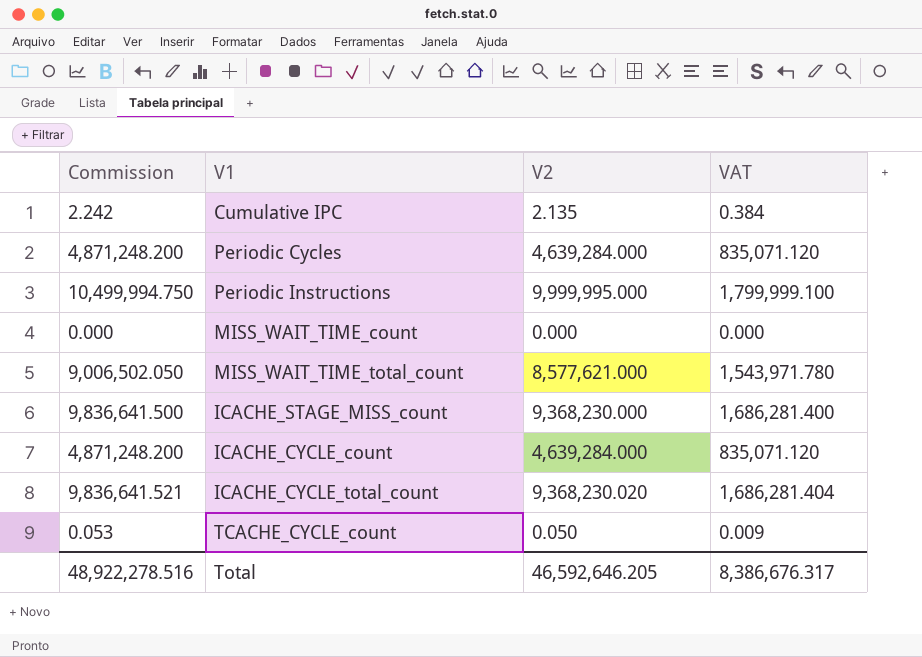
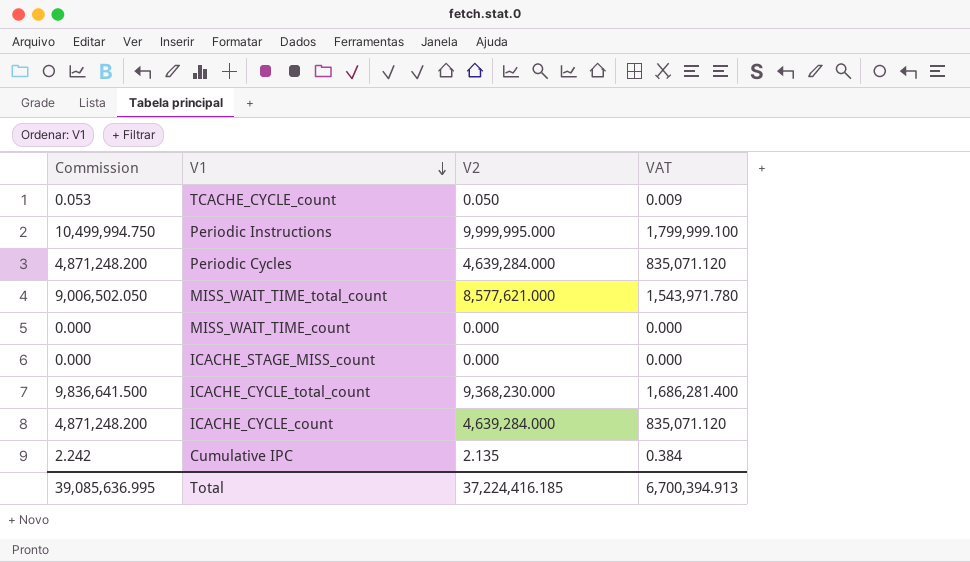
row order: none -> V1 descending
ICACHE_STAGE_MISS_count | Commission: 9,836,641.500 -> 0.000
ICACHE_STAGE_MISS_count | V2: 9,368,230.000 -> 0.000
ICACHE_STAGE_MISS_count | VAT: 1,686,281.400 -> 0.000
ICACHE_CYCLE_total_count | Commission: 9,836,641.521 -> 9,836,641.500
ICACHE_CYCLE_total_count | V2: 9,368,230.020 -> 9,368,230.000
ICACHE_CYCLE_total_count | VAT: 1,686,281.404 -> 1,686,281.400
Total | Commission: 48,922,278.516 -> 39,085,636.995
Total | V2: 46,592,646.205 -> 37,224,416.185
Total | VAT: 8,386,676.317 -> 6,700,394.913

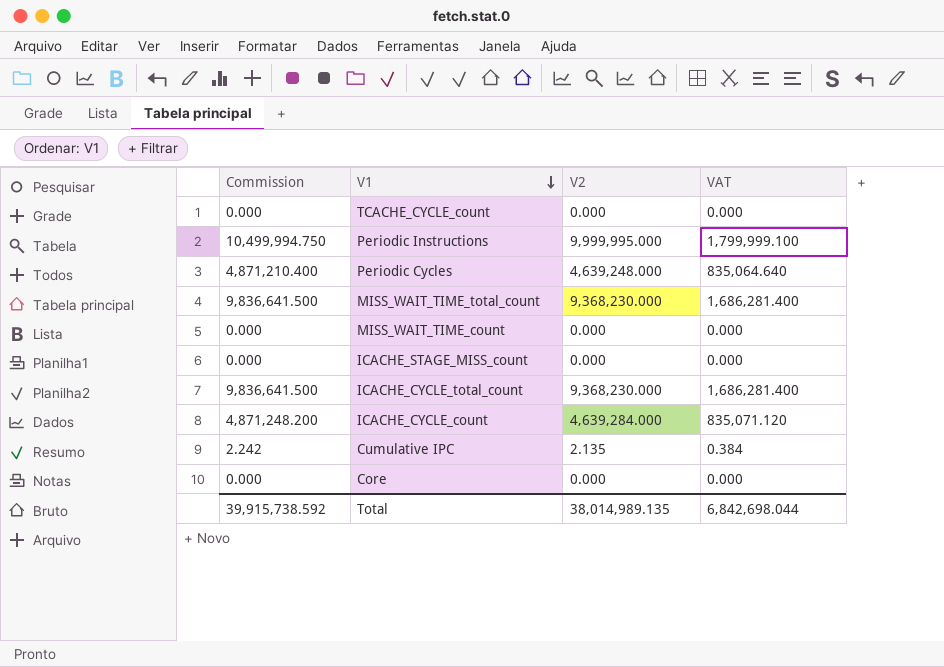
TCACHE_CYCLE_count | Commission: 0.053 -> 0.000
TCACHE_CYCLE_count | V2: 0.050 -> 0.000
TCACHE_CYCLE_count | VAT: 0.009 -> 0.000
Periodic Cycles | Commission: 4,871,248.200 -> 4,871,210.400
Periodic Cycles | V2: 4,639,284.000 -> 4,639,248.000
Periodic Cycles | VAT: 835,071.120 -> 835,064.640
MISS_WAIT_TIME_total_count | Commission: 9,006,502.050 -> 9,836,641.500
MISS_WAIT_TIME_total_count | V2: 8,577,621.000 -> 9,368,230.000
MISS_WAIT_TIME_total_count | VAT: 1,543,971.780 -> 1,686,281.400
row Core: none -> 0.000 | 0.000 | 0.000
Total | Commission: 39,085,636.995 -> 39,915,738.592
Total | V2: 37,224,416.185 -> 38,014,989.135
Total | VAT: 6,700,394.913 -> 6,842,698.044

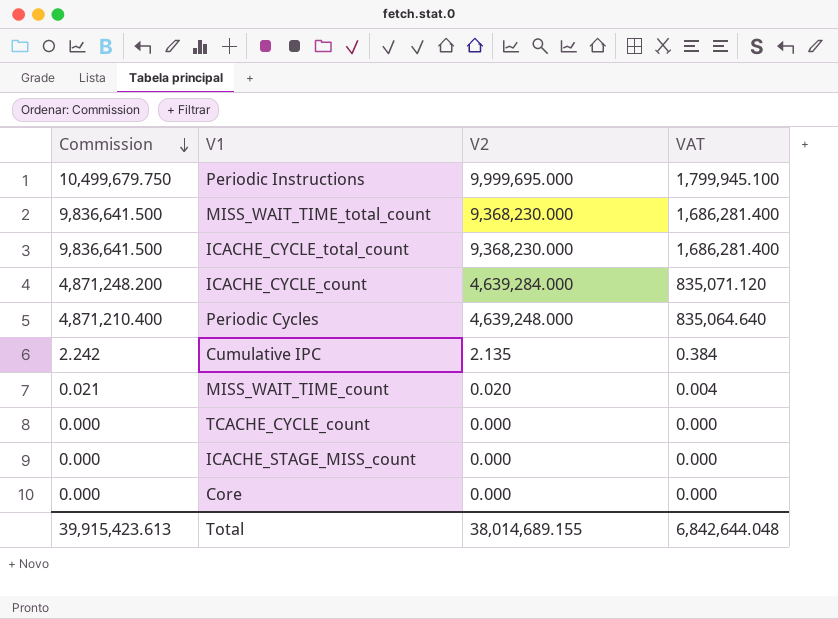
row order: V1 descending -> Commission descending
Periodic Instructions | Commission: 10,499,994.750 -> 10,499,679.750
Periodic Instructions | V2: 9,999,995.000 -> 9,999,695.000
Periodic Instructions | VAT: 1,799,999.100 -> 1,799,945.100
MISS_WAIT_TIME_count | Commission: 0.000 -> 0.021
MISS_WAIT_TIME_count | V2: 0.000 -> 0.020
MISS_WAIT_TIME_count | VAT: 0.000 -> 0.004
Total | Commission: 39,915,738.592 -> 39,915,423.613
Total | V2: 38,014,989.135 -> 38,014,689.155
Total | VAT: 6,842,698.044 -> 6,842,644.048

